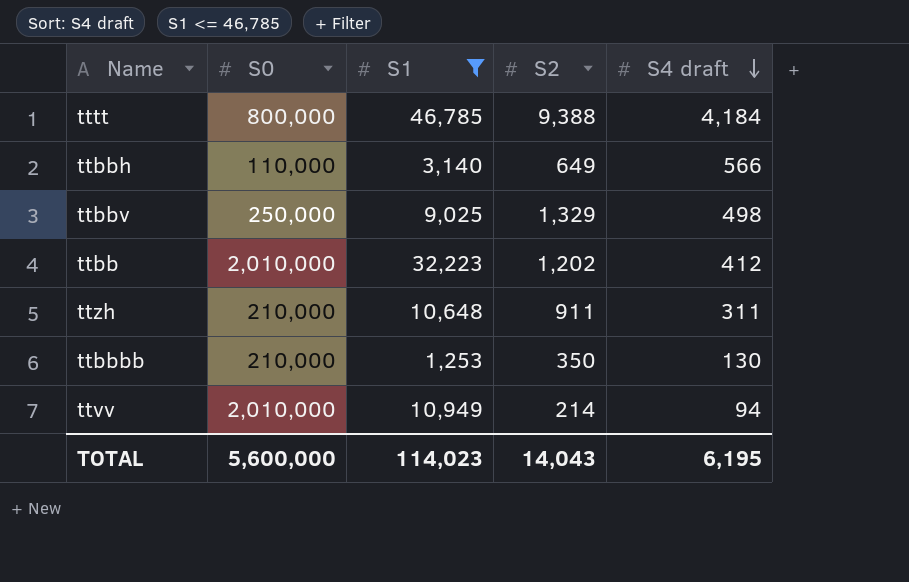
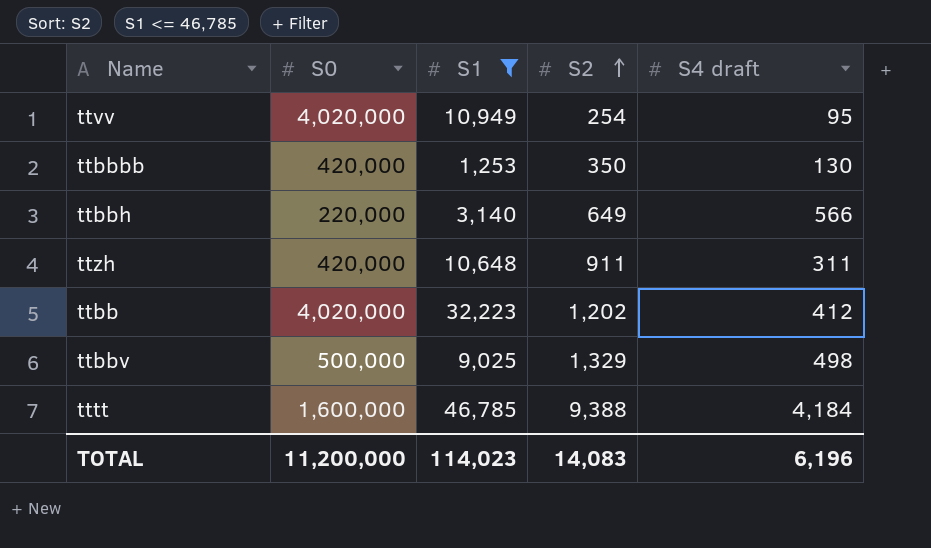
row order: S4 draft descending -> S2 ascending
ttvv | S0: 2,010,000 -> 4,020,000
ttvv | S2: 214 -> 254
ttvv | S4 draft: 94 -> 95
ttbbbb | S0: 210,000 -> 420,000
ttbbh | S0: 110,000 -> 220,000
ttzh | S0: 210,000 -> 420,000
ttbb | S0: 2,010,000 -> 4,020,000
ttbbv | S0: 250,000 -> 500,000
tttt | S0: 800,000 -> 1,600,000
TOTAL | S0: 5,600,000 -> 11,200,000
TOTAL | S2: 14,043 -> 14,083
TOTAL | S4 draft: 6,195 -> 6,196

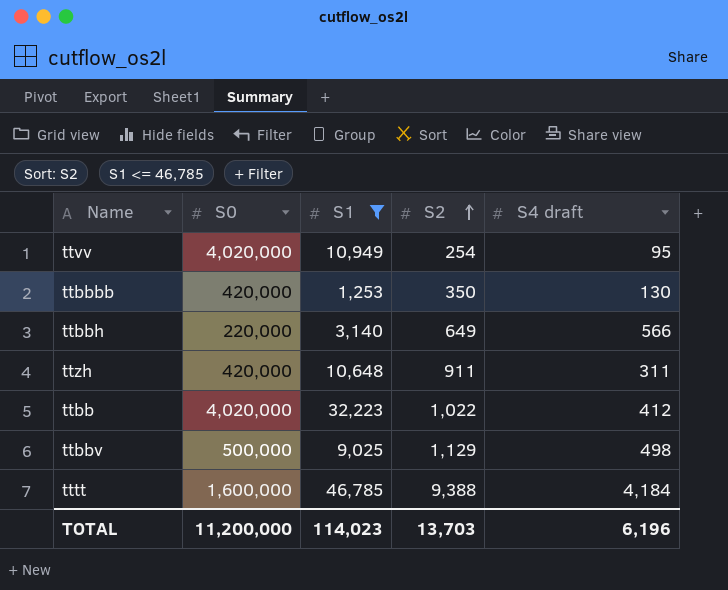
ttbb | S2: 1,202 -> 1,022
ttbbv | S2: 1,329 -> 1,129
TOTAL | S2: 14,083 -> 13,703

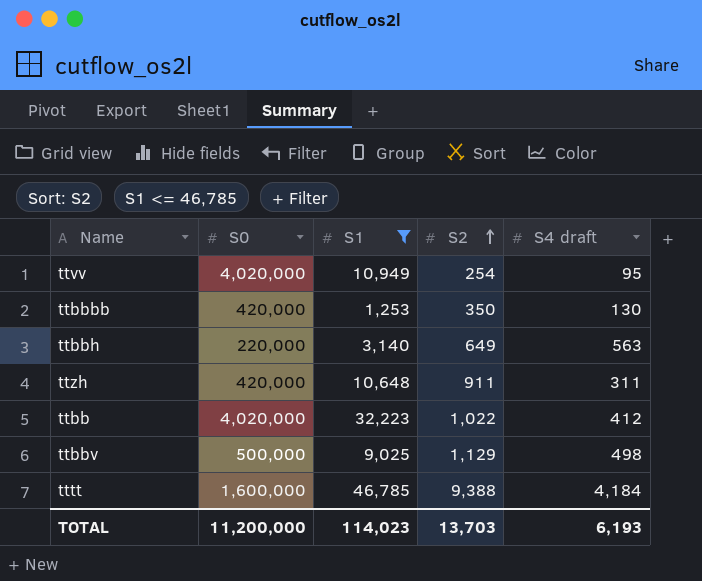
ttbbh | S4 draft: 566 -> 563
TOTAL | S4 draft: 6,196 -> 6,193

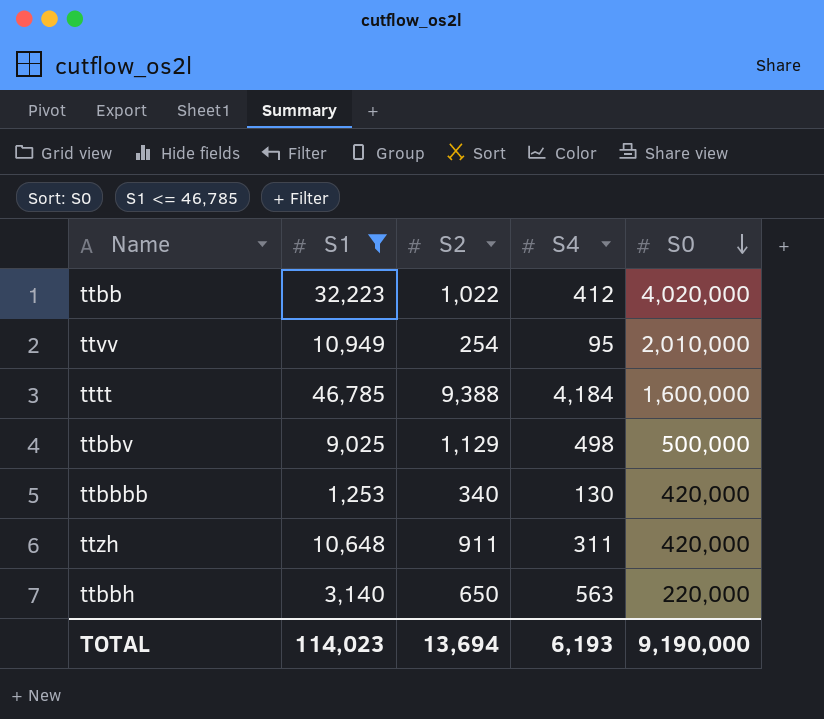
row order: S2 ascending -> S0 descending
column name: S4 draft -> S4
column S0 | position: 2 -> 5
ttvv | S0: 4,020,000 -> 2,010,000
ttbbbb | S2: 350 -> 340
ttbbh | S2: 649 -> 650
TOTAL | S2: 13,703 -> 13,694
TOTAL | S0: 11,200,000 -> 9,190,000

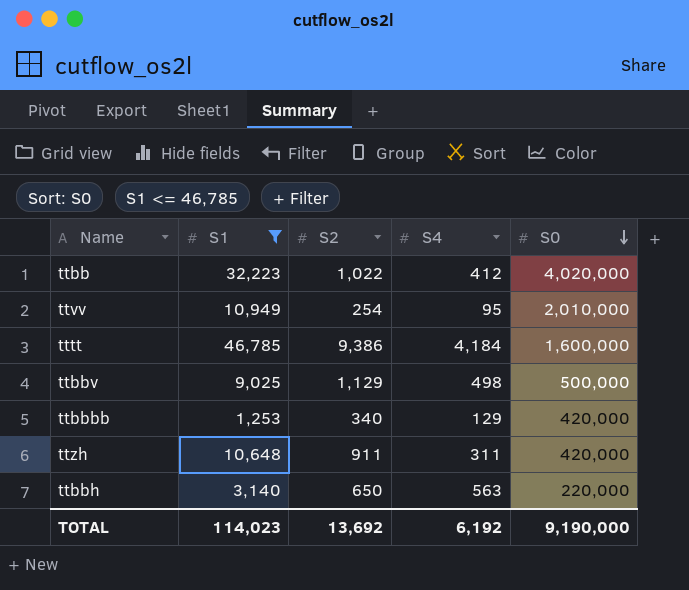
tttt | S2: 9,388 -> 9,386
ttbbbb | S4: 130 -> 129
TOTAL | S2: 13,694 -> 13,692
TOTAL | S4: 6,193 -> 6,192

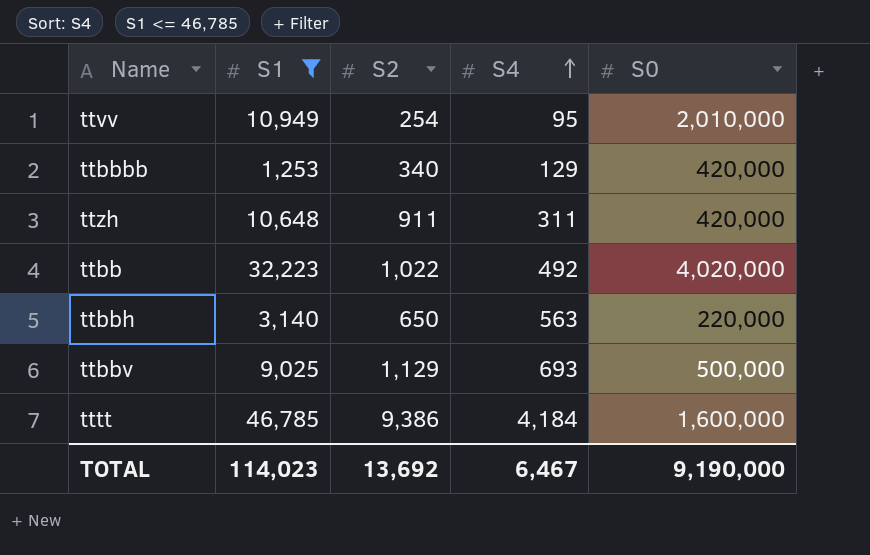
row order: S0 descending -> S4 ascending
ttbb | S4: 412 -> 492
ttbbv | S4: 498 -> 693
TOTAL | S4: 6,192 -> 6,467

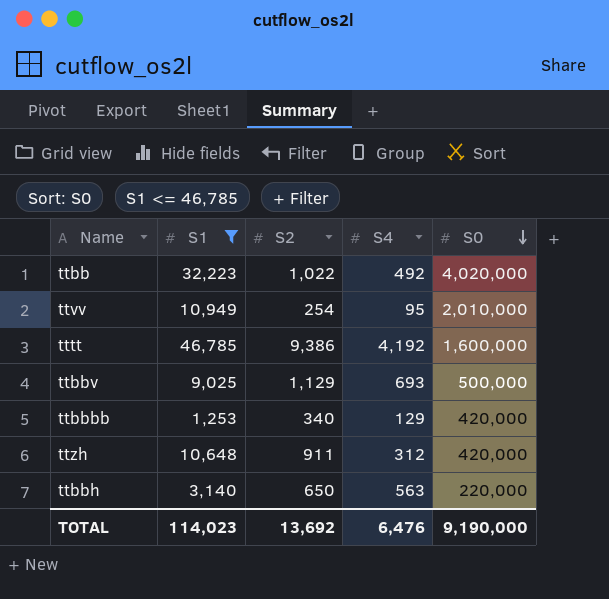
row order: S4 ascending -> S0 descending
tttt | S4: 4,184 -> 4,192
ttzh | S4: 311 -> 312
TOTAL | S4: 6,467 -> 6,476

